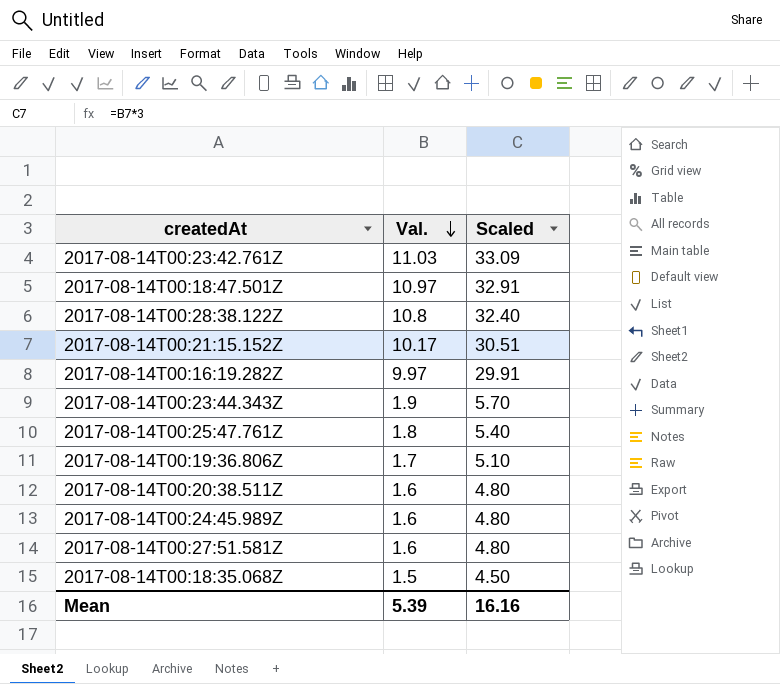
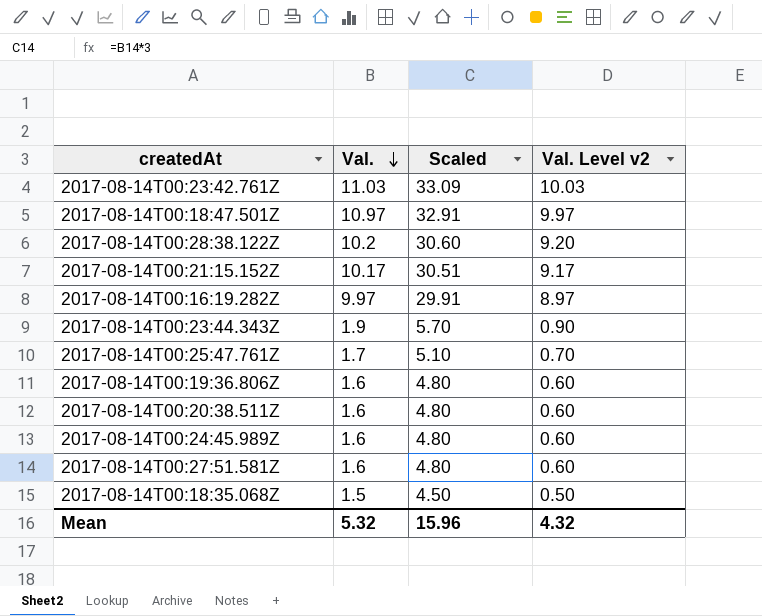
column Val. Level v2 | formula: none -> [Val.] - 1
2017-08-14T00:28:38.122Z | Val.: 10.8 -> 10.2
2017-08-14T00:28:38.122Z | Scaled: 32.40 -> 30.60
2017-08-14T00:25:47.761Z | Val.: 1.8 -> 1.7
2017-08-14T00:25:47.761Z | Scaled: 5.40 -> 5.10
2017-08-14T00:19:36.806Z | Val.: 1.7 -> 1.6
2017-08-14T00:19:36.806Z | Scaled: 5.10 -> 4.80
Mean | Val.: 5.39 -> 5.32
Mean | Scaled: 16.16 -> 15.96

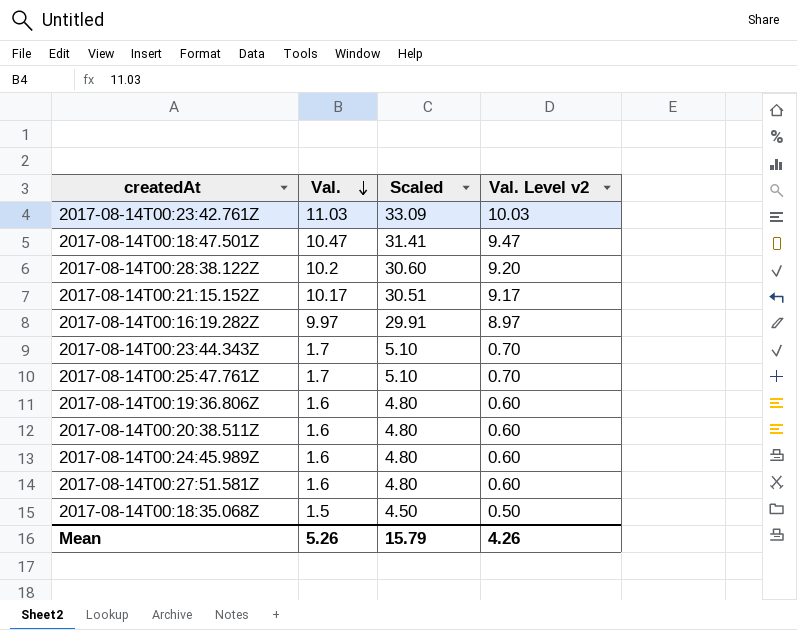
2017-08-14T00:18:47.501Z | Val.: 10.97 -> 10.47
2017-08-14T00:18:47.501Z | Scaled: 32.91 -> 31.41
2017-08-14T00:18:47.501Z | Val. Level v2: 9.97 -> 9.47
2017-08-14T00:23:44.343Z | Val.: 1.9 -> 1.7
2017-08-14T00:23:44.343Z | Scaled: 5.70 -> 5.10
2017-08-14T00:23:44.343Z | Val. Level v2: 0.90 -> 0.70
Mean | Val.: 5.32 -> 5.26
Mean | Scaled: 15.96 -> 15.79
Mean | Val. Level v2: 4.32 -> 4.26

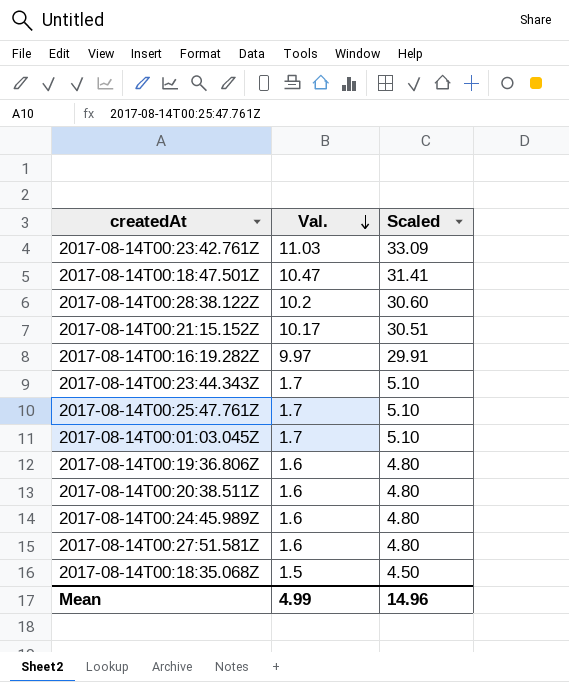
column Val. Level v2 | formula: [Val.] - 1 -> none
row 2017-08-14T00:01:03.045Z: none -> 1.7 | 5.10
Mean | Val.: 5.26 -> 4.99
Mean | Scaled: 15.79 -> 14.96

